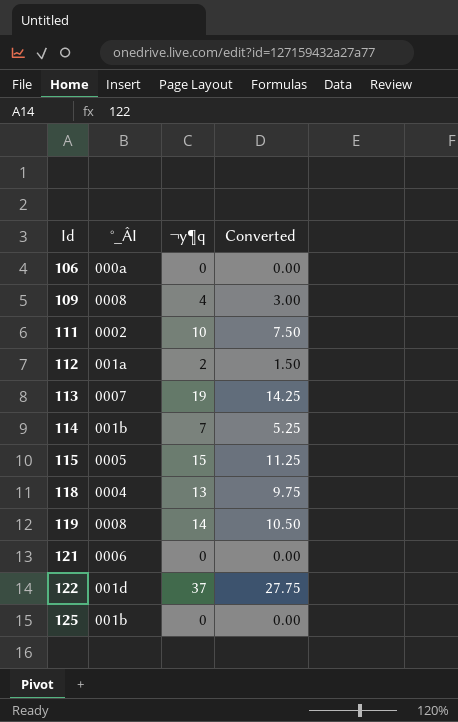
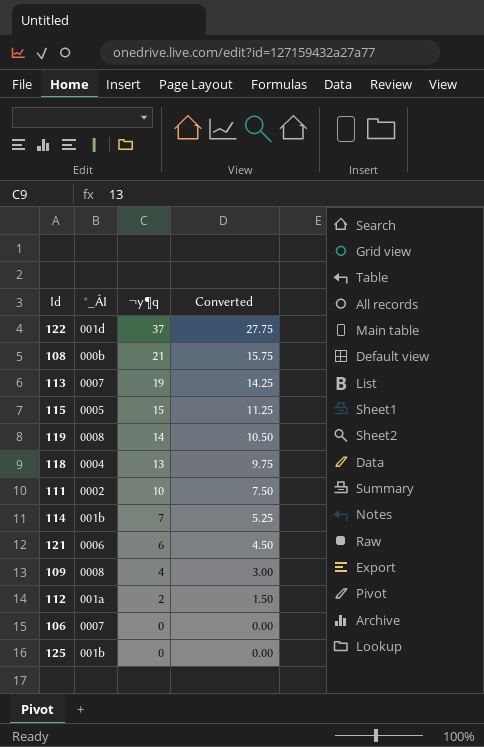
row order: Id ascending -> ¬y¶q descending
row 108: none -> 000b | 21 | 15.75
121 | ¬y¶q: 0 -> 6
121 | Converted: 0.00 -> 4.50
106 | °_ÂI: 000a -> 0007

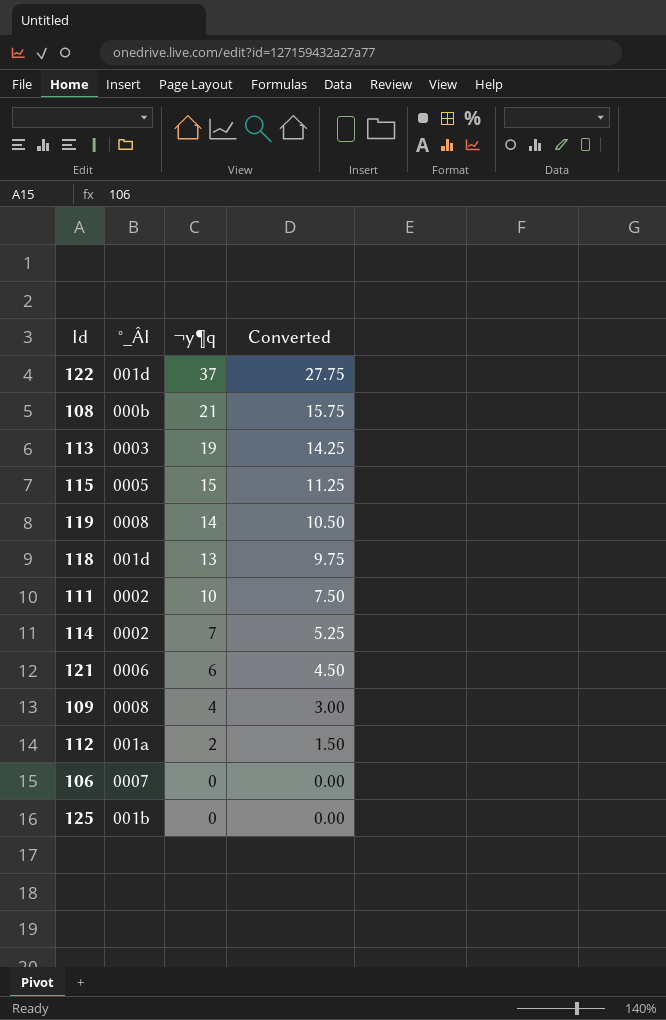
113 | °_ÂI: 0007 -> 0003
118 | °_ÂI: 0004 -> 001d
114 | °_ÂI: 001b -> 0002

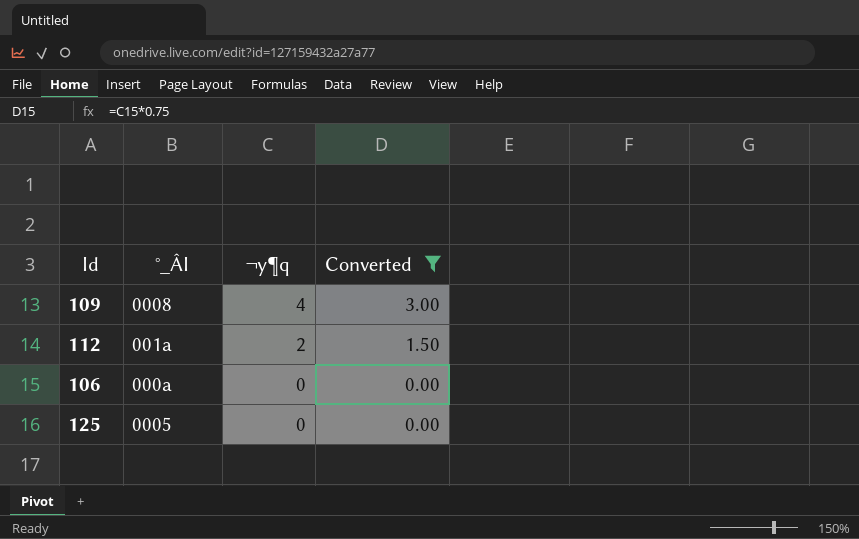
filter: none -> Converted <= 3.00
106 | °_ÂI: 0007 -> 000a
125 | °_ÂI: 001b -> 0005

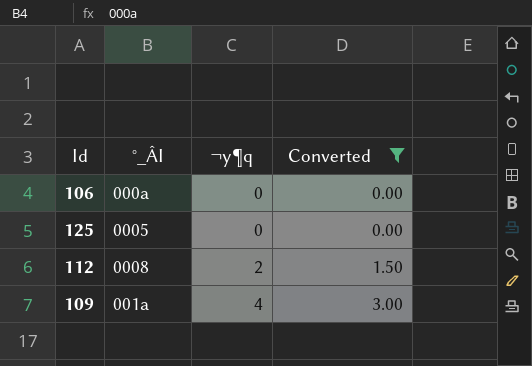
row order: ¬y¶q descending -> ¬y¶q ascending
112 | °_ÂI: 001a -> 0008
109 | °_ÂI: 0008 -> 001a

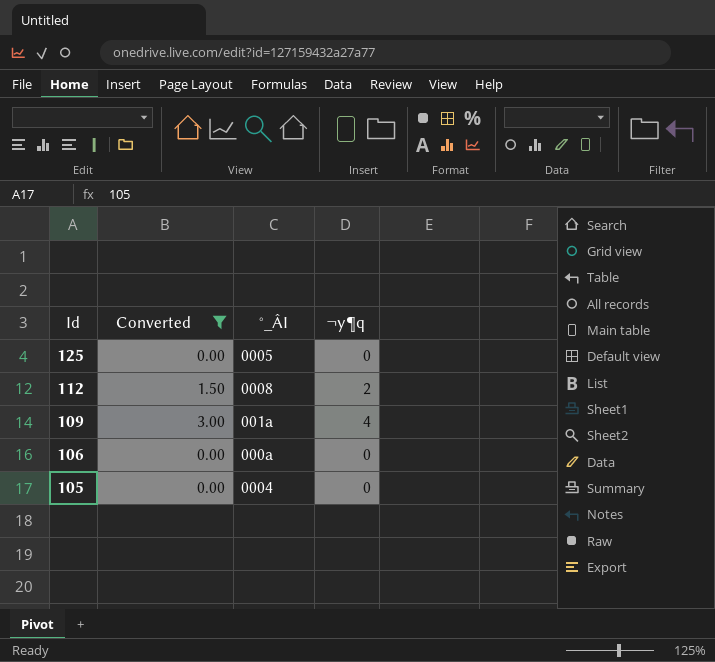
row order: ¬y¶q ascending -> Id descending
column Converted | position: 4 -> 2
row 105: none -> 0.00 | 0004 | 0

